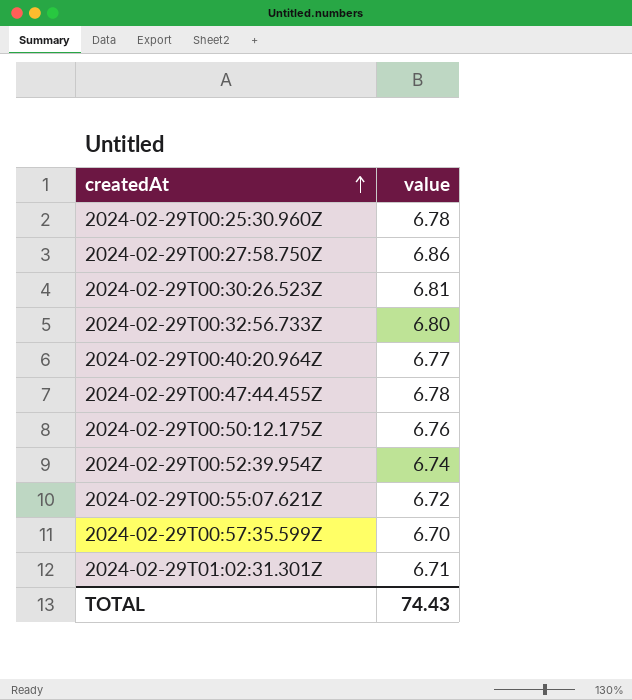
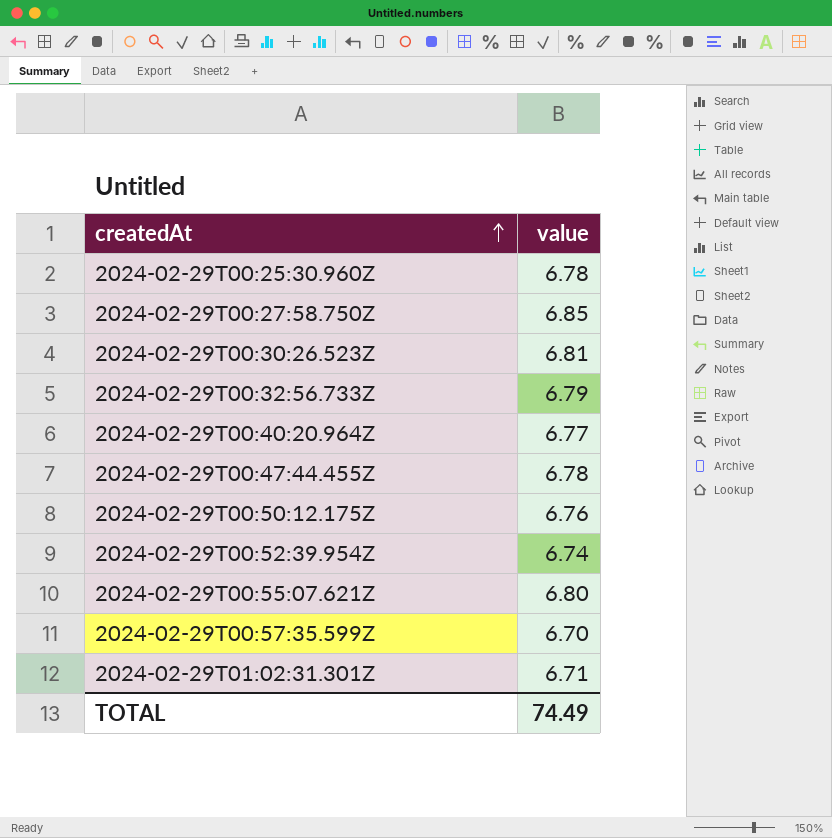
2024-02-29T00:27:58.750Z | value: 6.86 -> 6.85
2024-02-29T00:32:56.733Z | value: 6.80 -> 6.79
2024-02-29T00:55:07.621Z | value: 6.72 -> 6.80
TOTAL | value: 74.43 -> 74.49

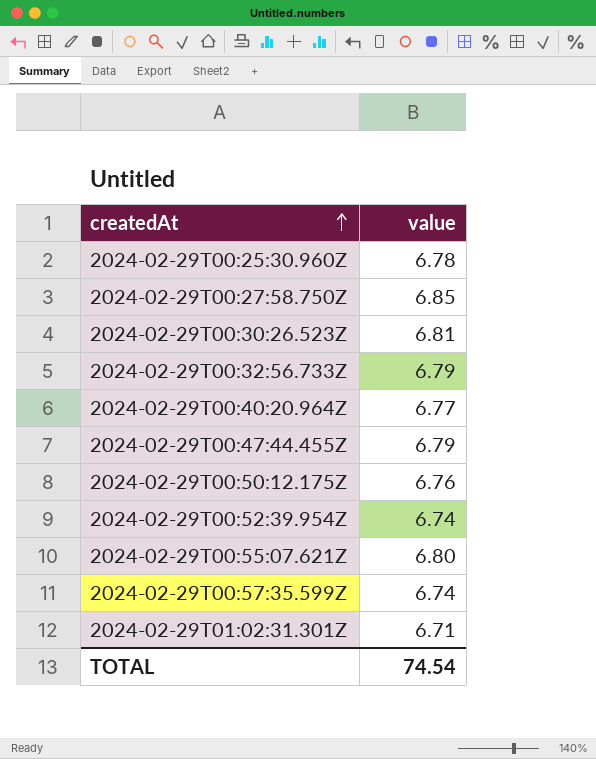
2024-02-29T00:47:44.455Z | value: 6.78 -> 6.79
2024-02-29T00:57:35.599Z | value: 6.70 -> 6.74
TOTAL | value: 74.49 -> 74.54

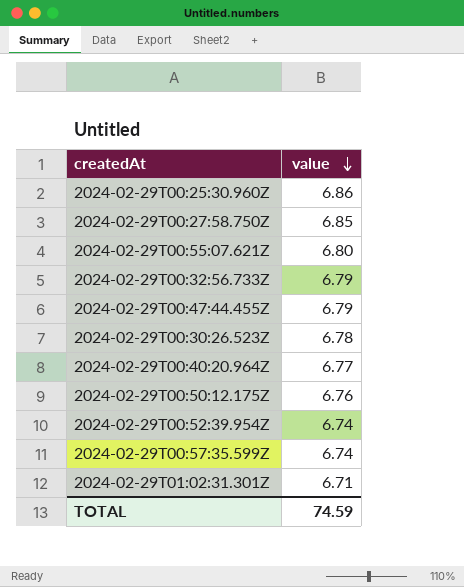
row order: createdAt ascending -> value descending
2024-02-29T00:25:30.960Z | value: 6.78 -> 6.86
2024-02-29T00:30:26.523Z | value: 6.81 -> 6.78
TOTAL | value: 74.54 -> 74.59

